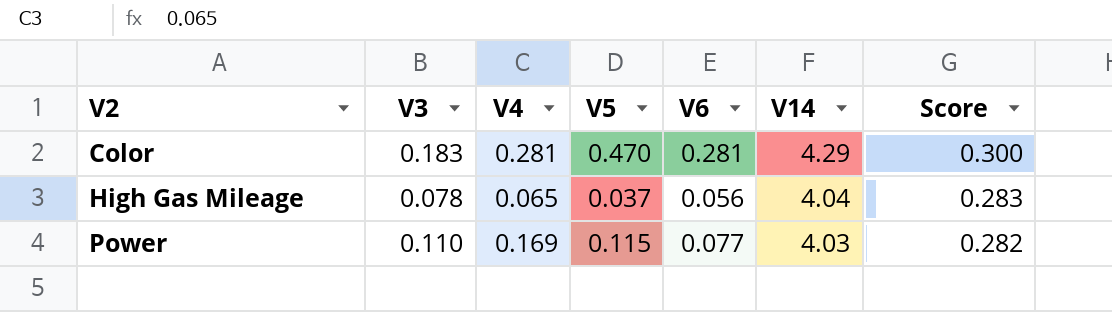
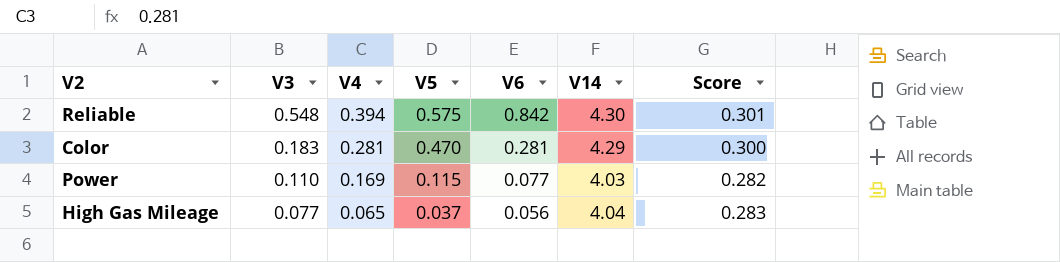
row order: V2 ascending -> V3 descending
row Reliable: none -> 0.548 | 0.394 | 0.575 | 0.842 | 4.30 | 0.301
High Gas Mileage | V3: 0.078 -> 0.077

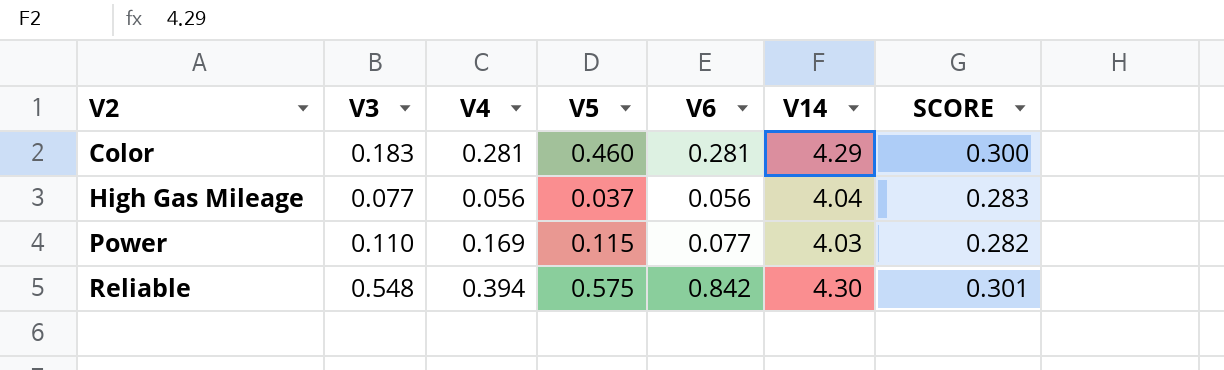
row order: V3 descending -> V2 ascending
column name: Score -> SCORE
Color | V5: 0.470 -> 0.460
High Gas Mileage | V4: 0.065 -> 0.056

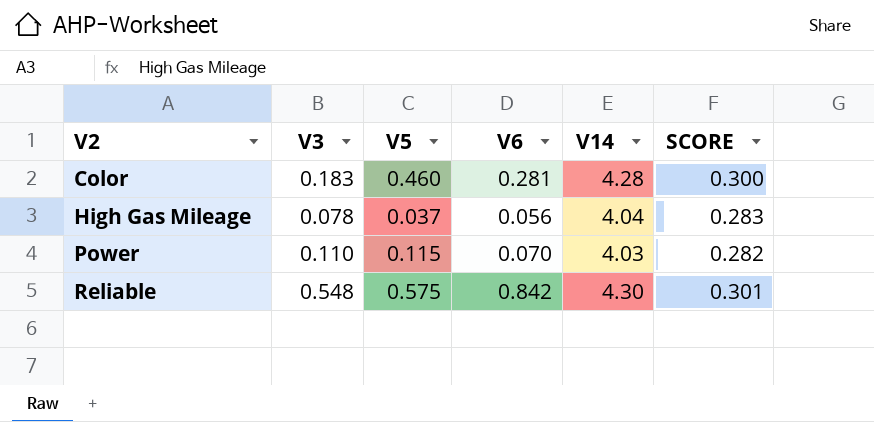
column V4 | position: 3 -> none
Color | V14: 4.29 -> 4.28
High Gas Mileage | V3: 0.077 -> 0.078
Power | V6: 0.077 -> 0.070

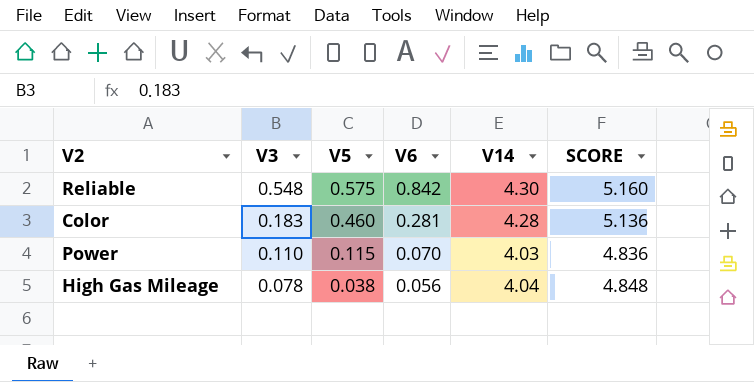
row order: V2 ascending -> V3 descending
column SCORE | formula: [V14] * 0.07 -> [V14] * 1.2
High Gas Mileage | V5: 0.037 -> 0.038

